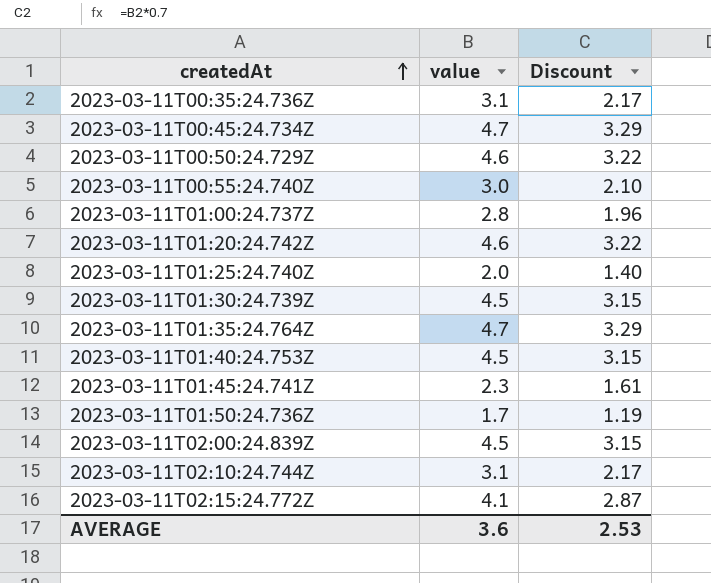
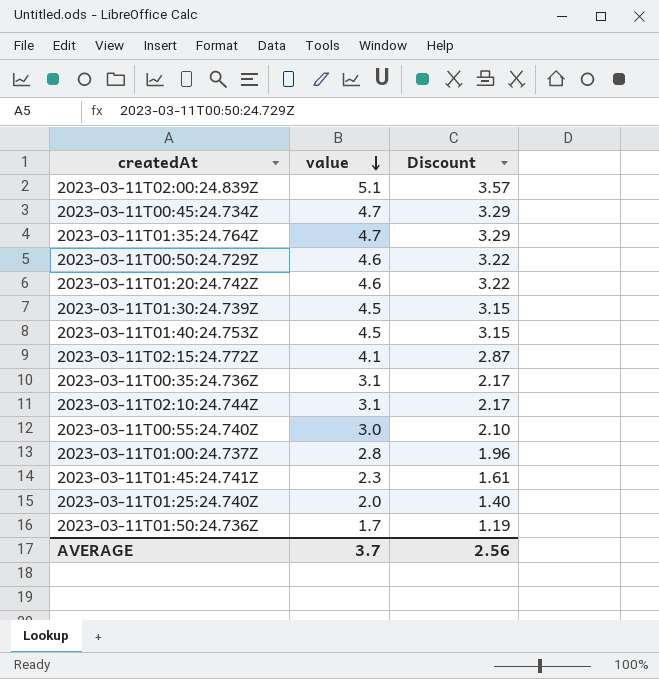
row order: createdAt ascending -> value descending
2023-03-11T02:00:24.839Z | value: 4.5 -> 5.1
2023-03-11T02:00:24.839Z | Discount: 3.15 -> 3.57
AVERAGE | value: 3.6 -> 3.7
AVERAGE | Discount: 2.53 -> 2.56

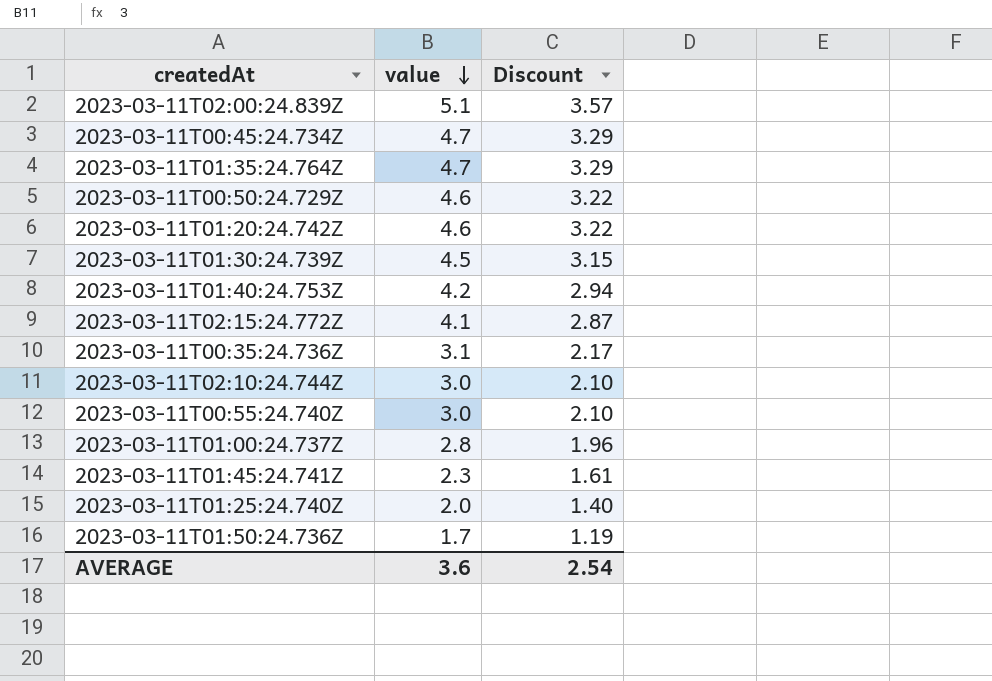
2023-03-11T01:40:24.753Z | value: 4.5 -> 4.2
2023-03-11T01:40:24.753Z | Discount: 3.15 -> 2.94
2023-03-11T02:10:24.744Z | value: 3.1 -> 3.0
2023-03-11T02:10:24.744Z | Discount: 2.17 -> 2.10
AVERAGE | value: 3.7 -> 3.6
AVERAGE | Discount: 2.56 -> 2.54

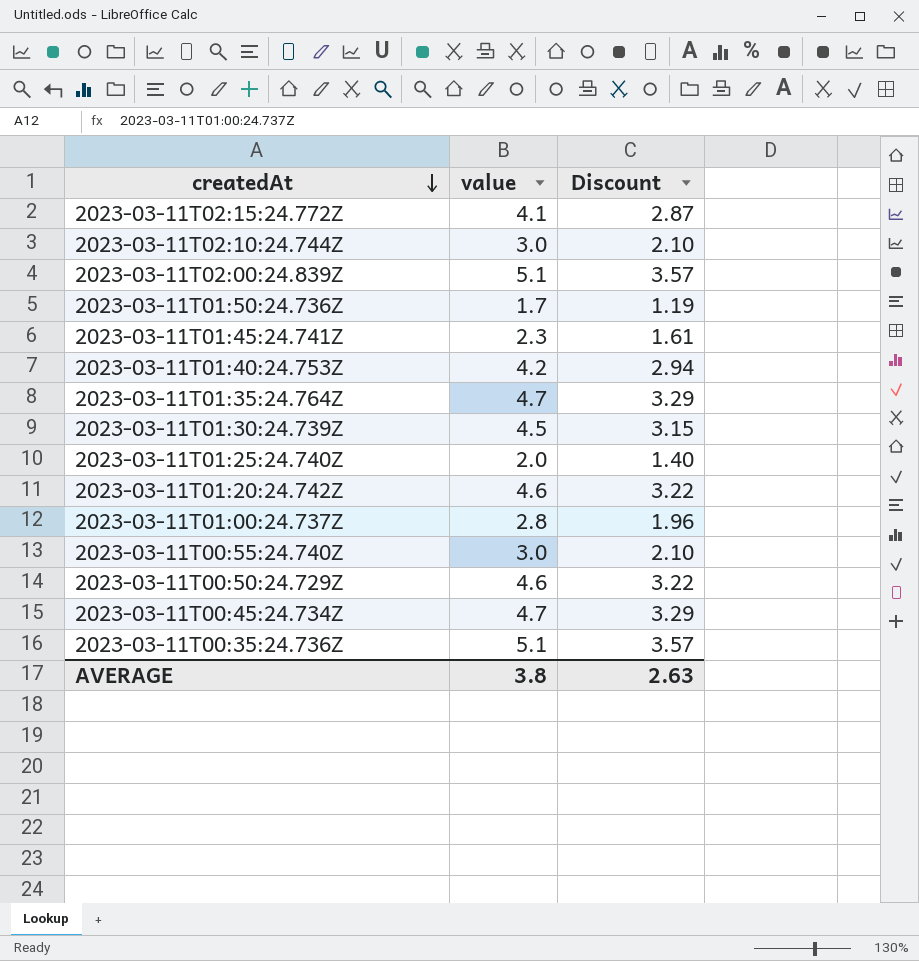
row order: value descending -> createdAt descending
2023-03-11T00:35:24.736Z | value: 3.1 -> 5.1
2023-03-11T00:35:24.736Z | Discount: 2.17 -> 3.57
AVERAGE | value: 3.6 -> 3.8
AVERAGE | Discount: 2.54 -> 2.63

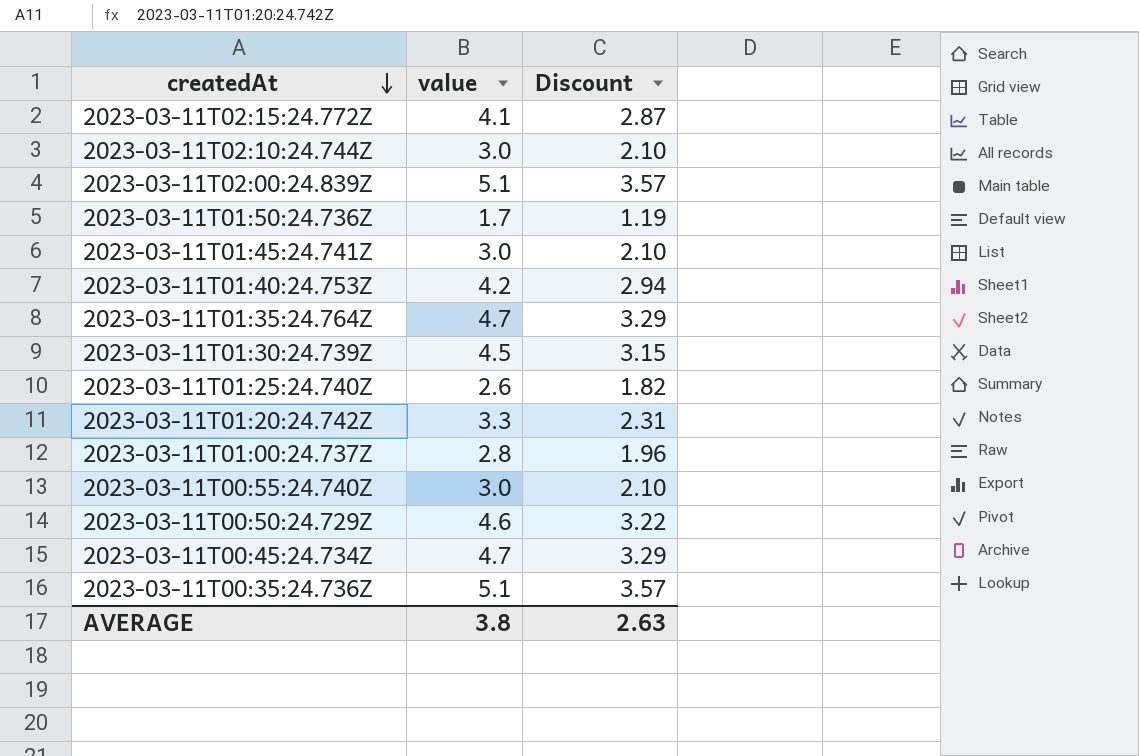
2023-03-11T01:45:24.741Z | value: 2.3 -> 3.0
2023-03-11T01:45:24.741Z | Discount: 1.61 -> 2.10
2023-03-11T01:25:24.740Z | value: 2.0 -> 2.6
2023-03-11T01:25:24.740Z | Discount: 1.40 -> 1.82
2023-03-11T01:20:24.742Z | value: 4.6 -> 3.3
2023-03-11T01:20:24.742Z | Discount: 3.22 -> 2.31

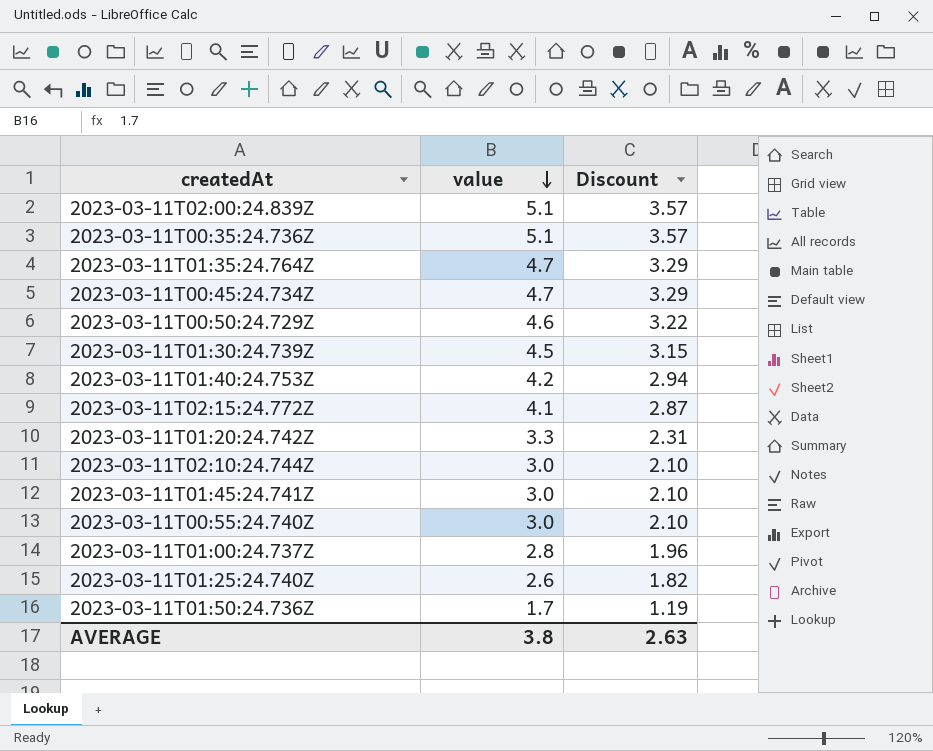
row order: createdAt descending -> value descending

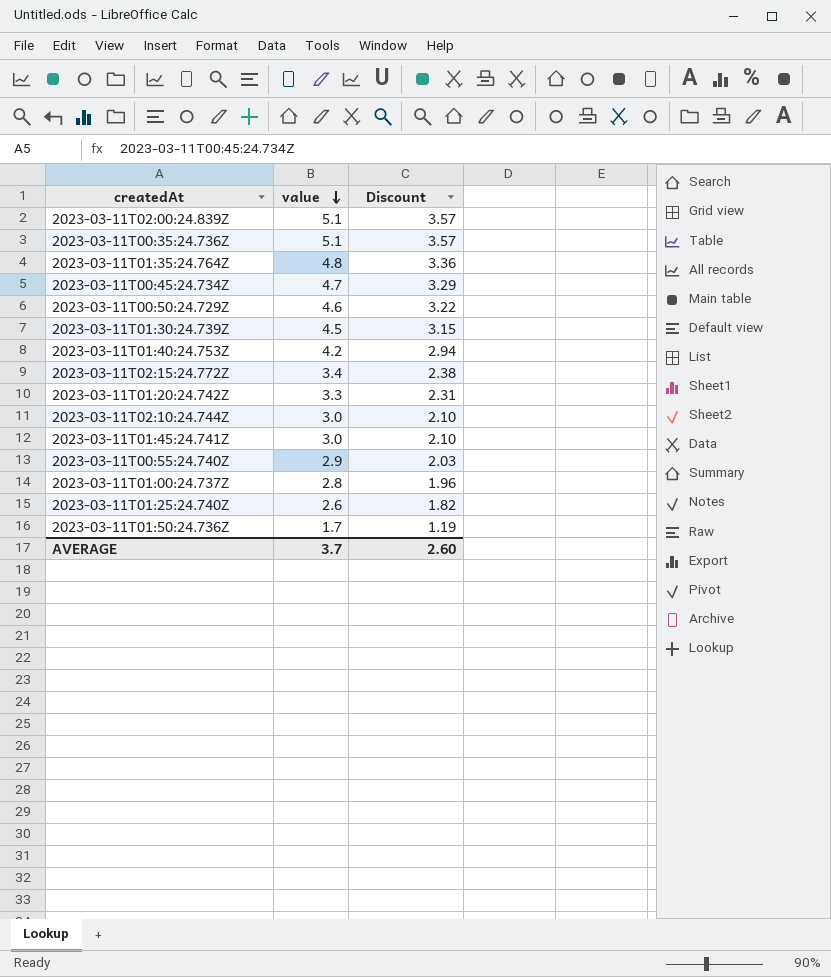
2023-03-11T01:35:24.764Z | value: 4.7 -> 4.8
2023-03-11T01:35:24.764Z | Discount: 3.29 -> 3.36
2023-03-11T02:15:24.772Z | value: 4.1 -> 3.4
2023-03-11T02:15:24.772Z | Discount: 2.87 -> 2.38
2023-03-11T00:55:24.740Z | value: 3.0 -> 2.9
2023-03-11T00:55:24.740Z | Discount: 2.10 -> 2.03
AVERAGE | value: 3.8 -> 3.7
AVERAGE | Discount: 2.63 -> 2.60

